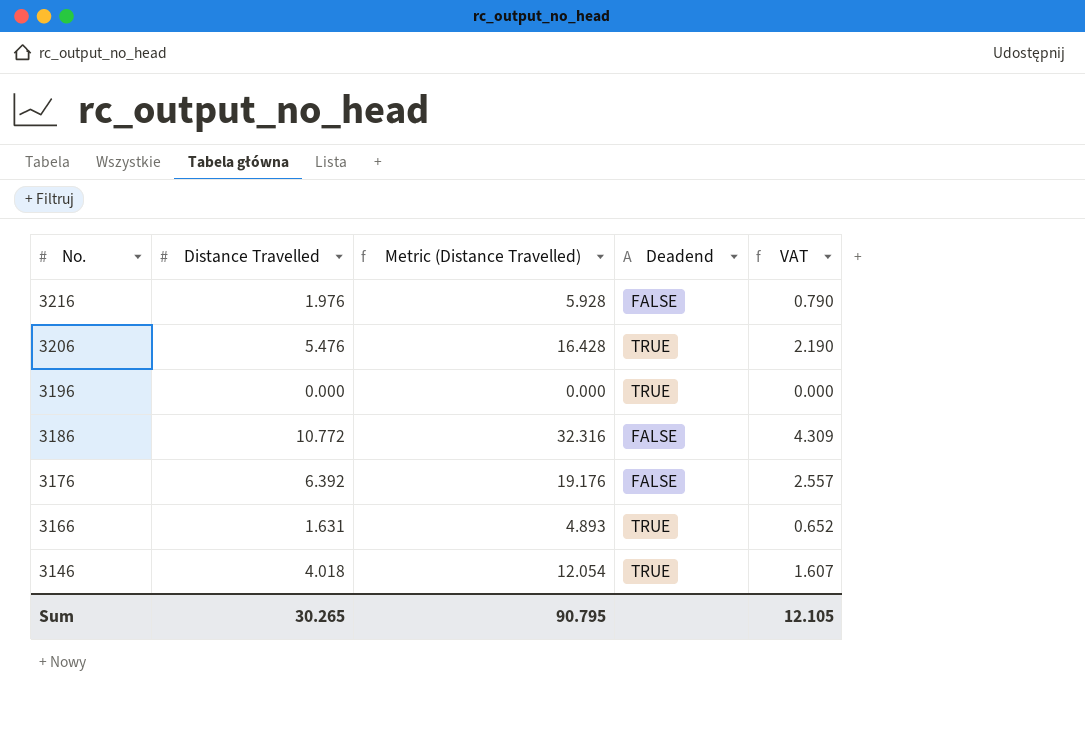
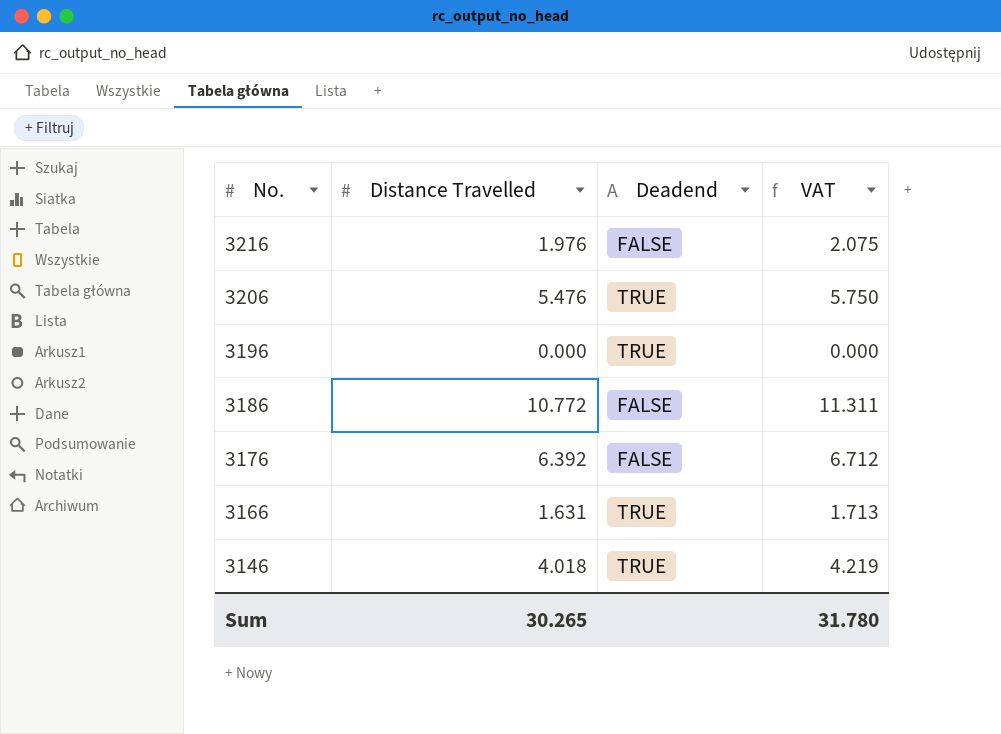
column Metric (Distance Travelled) | formula: [Distance Travelled] * 3 -> none
column VAT | formula: [Distance Travelled] * 0.4 -> [Distance Travelled] * 1.05
Sum | VAT: 12.105 -> 31.780

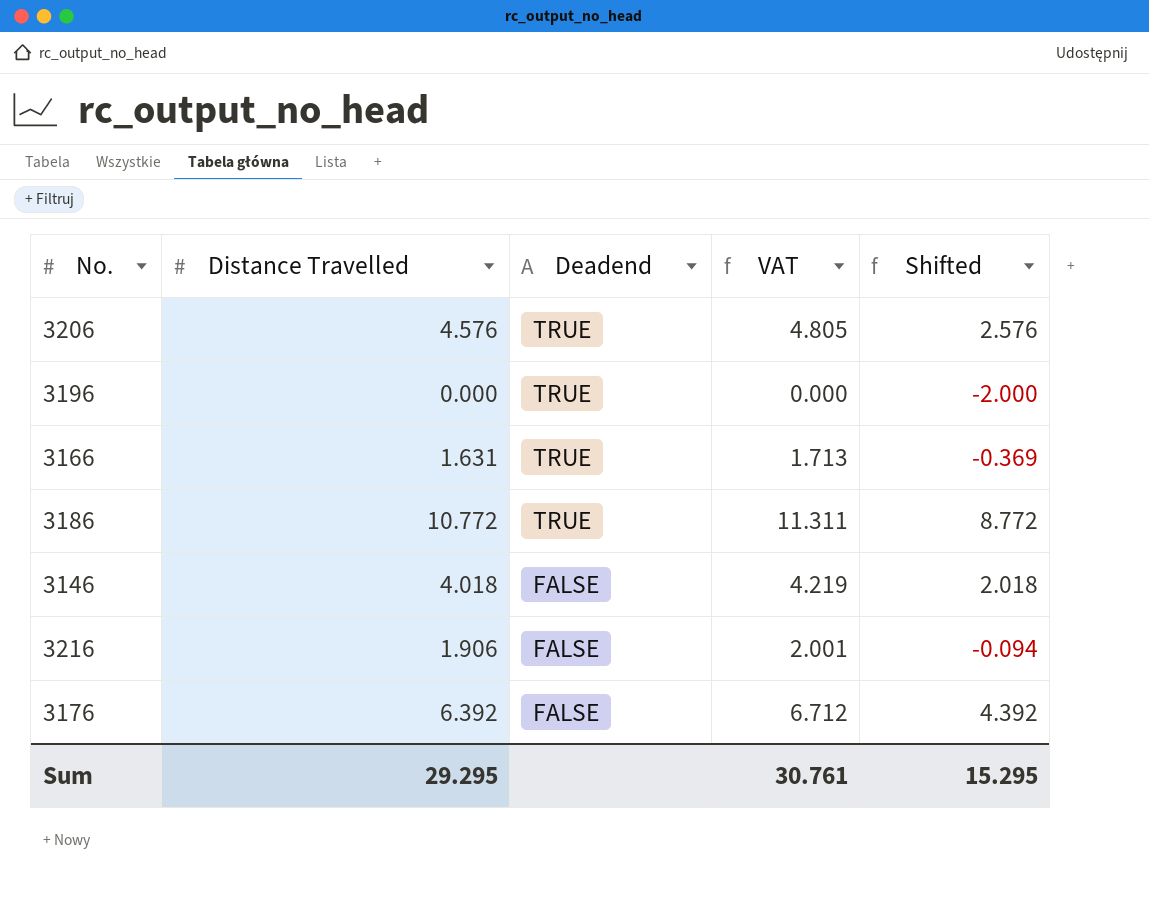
row order: No. descending -> Deadend descending
column Shifted | formula: none -> [Distance Travelled] - 2
3206 | Distance Travelled: 5.476 -> 4.576
3206 | VAT: 5.750 -> 4.805
3186 | Deadend: FALSE -> TRUE
3146 | Deadend: TRUE -> FALSE
3216 | Distance Travelled: 1.976 -> 1.906
3216 | VAT: 2.075 -> 2.001
Sum | Distance Travelled: 30.265 -> 29.295
Sum | VAT: 31.780 -> 30.761

